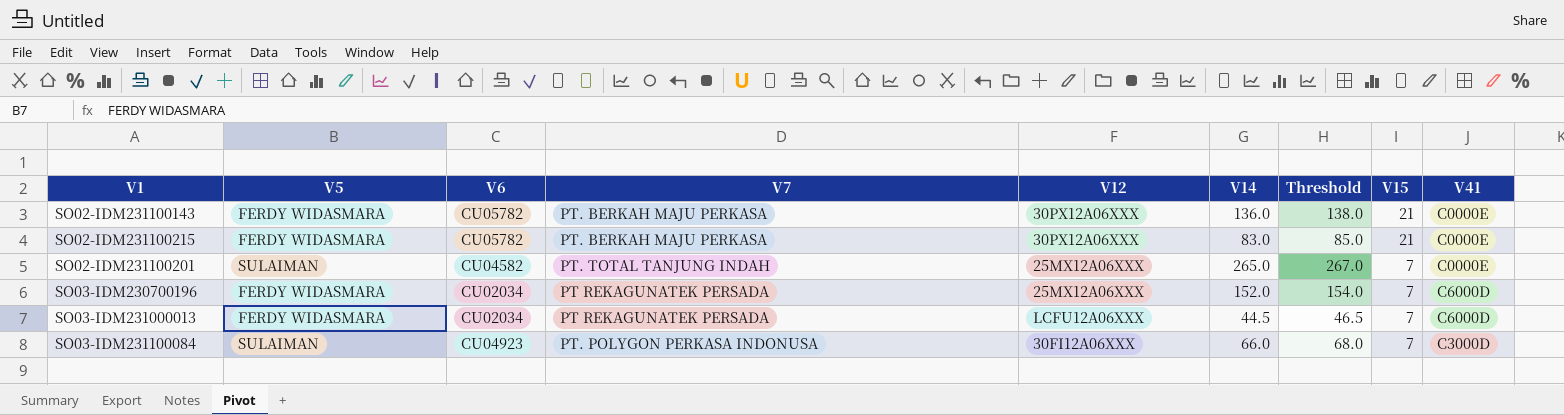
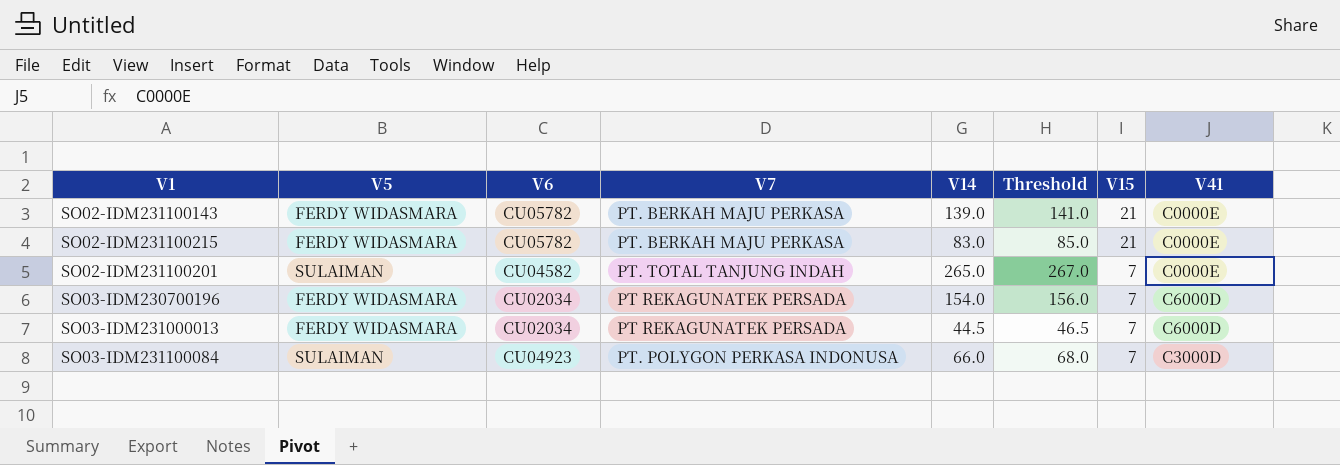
column V12 | position: 5 -> none
SO02-IDM231100143 | V14: 136.0 -> 139.0
SO02-IDM231100143 | Threshold: 138.0 -> 141.0
SO03-IDM230700196 | V14: 152.0 -> 154.0
SO03-IDM230700196 | Threshold: 154.0 -> 156.0

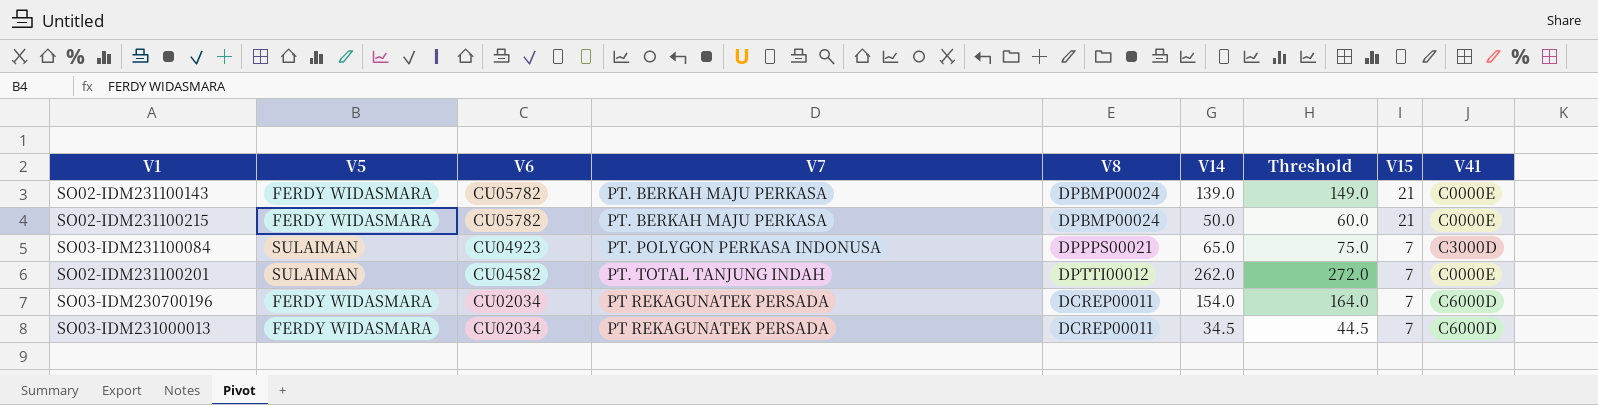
row order: V15 descending -> V6 descending
column V8 | position: none -> 5
column Threshold | formula: [V14] + 2 -> [V14] + 10
SO02-IDM231100215 | V14: 83.0 -> 50.0
SO03-IDM231100084 | V14: 66.0 -> 65.0
SO02-IDM231100201 | V14: 265.0 -> 262.0
SO03-IDM231000013 | V14: 44.5 -> 34.5

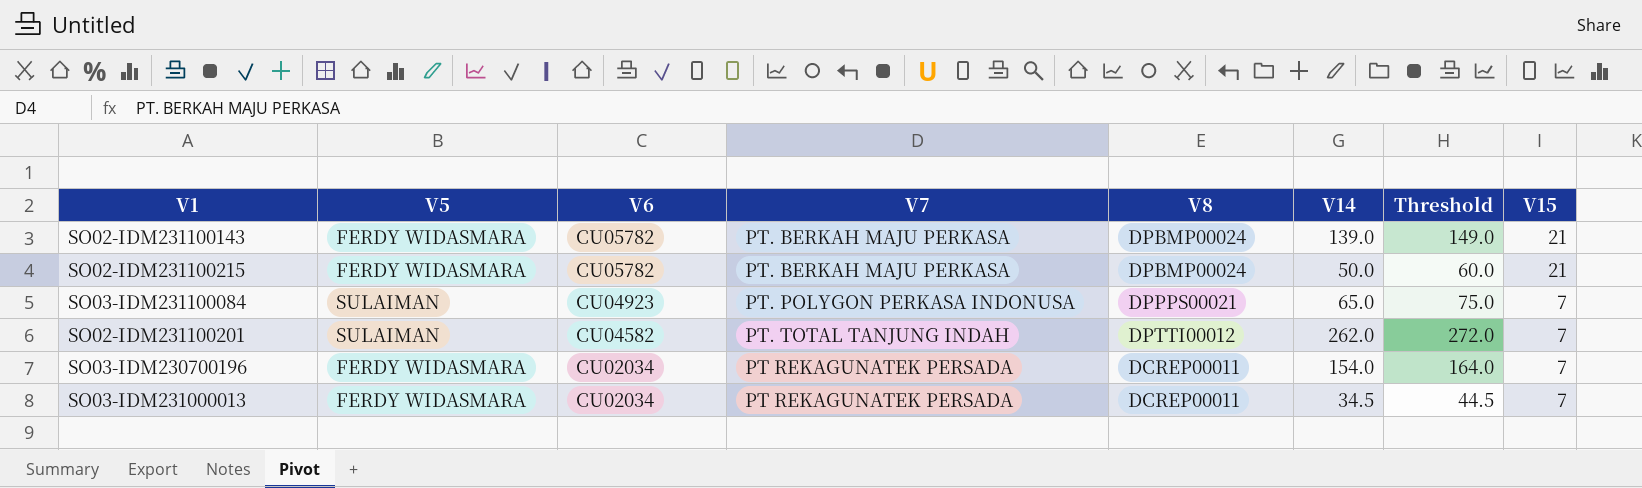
column V41 | position: 9 -> none

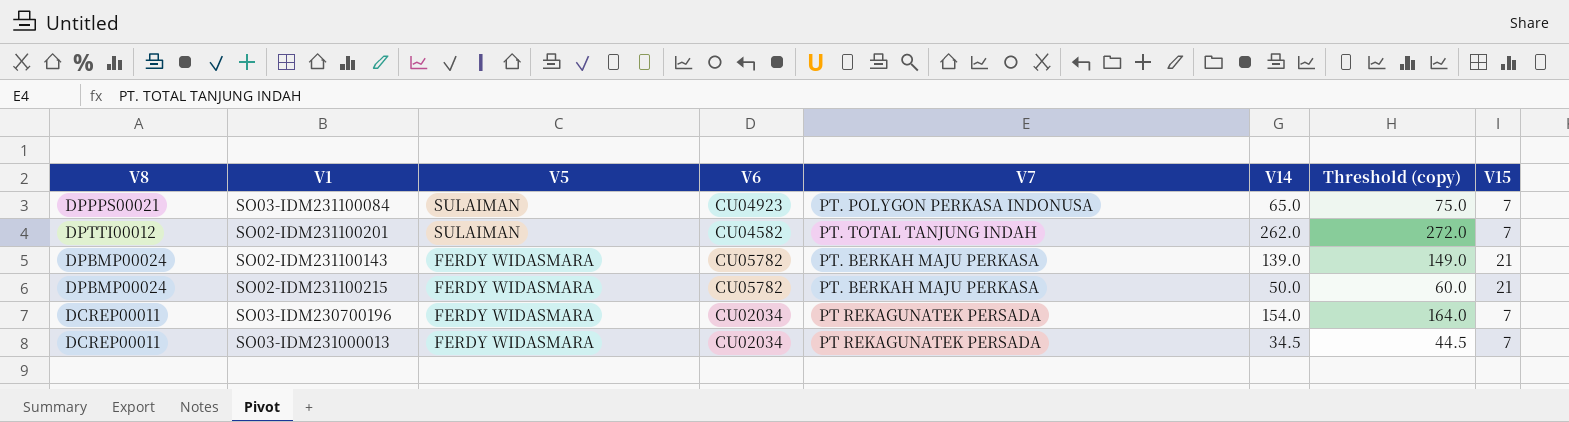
row order: V6 descending -> V5 descending
column V8 | position: 5 -> 1
column name: Threshold -> Threshold (copy)

